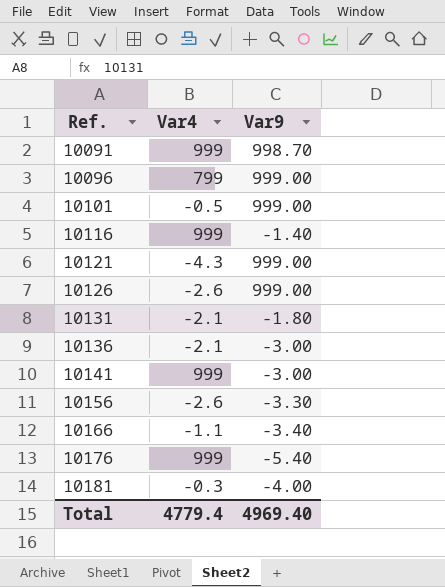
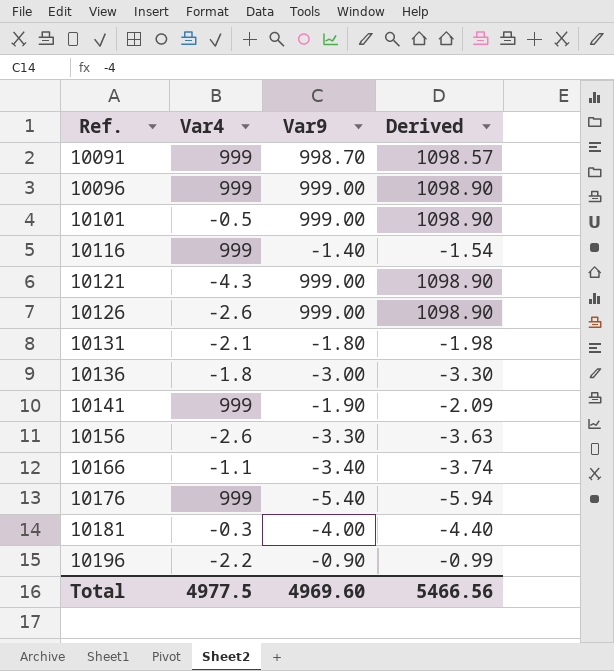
column Derived | formula: none -> [Var9] * 1.1
10096 | Var4: 799 -> 999
10136 | Var4: -2.1 -> -1.8
10141 | Var9: -3.00 -> -1.90
row 10196: none -> -2.2 | -0.90 | -0.99
Total | Var4: 4779.4 -> 4977.5
Total | Var9: 4969.40 -> 4969.60

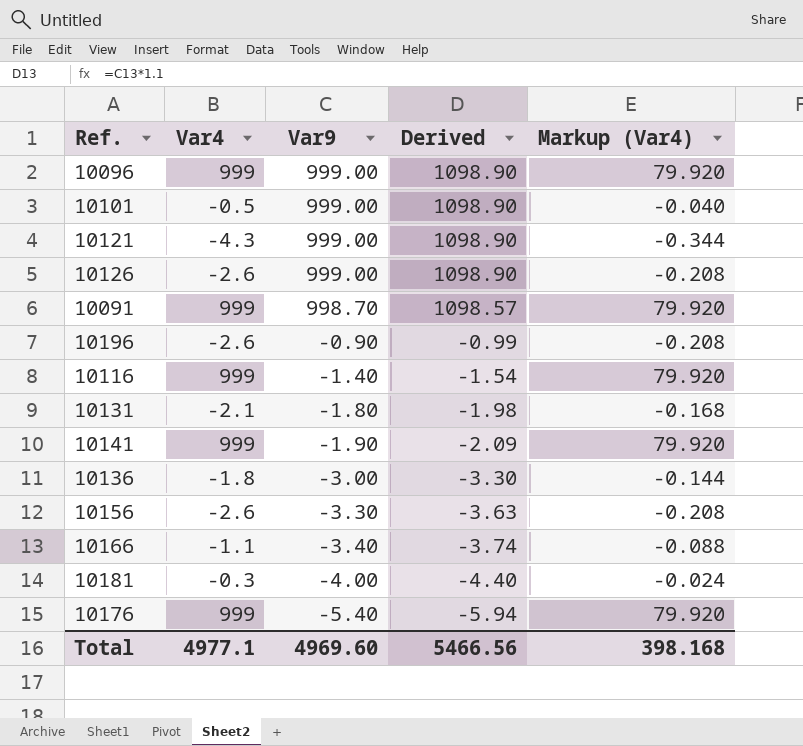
row order: Ref. ascending -> Var9 descending
column Markup (Var4) | formula: none -> [Var4] * 0.08
10196 | Var4: -2.2 -> -2.6
Total | Var4: 4977.5 -> 4977.1

